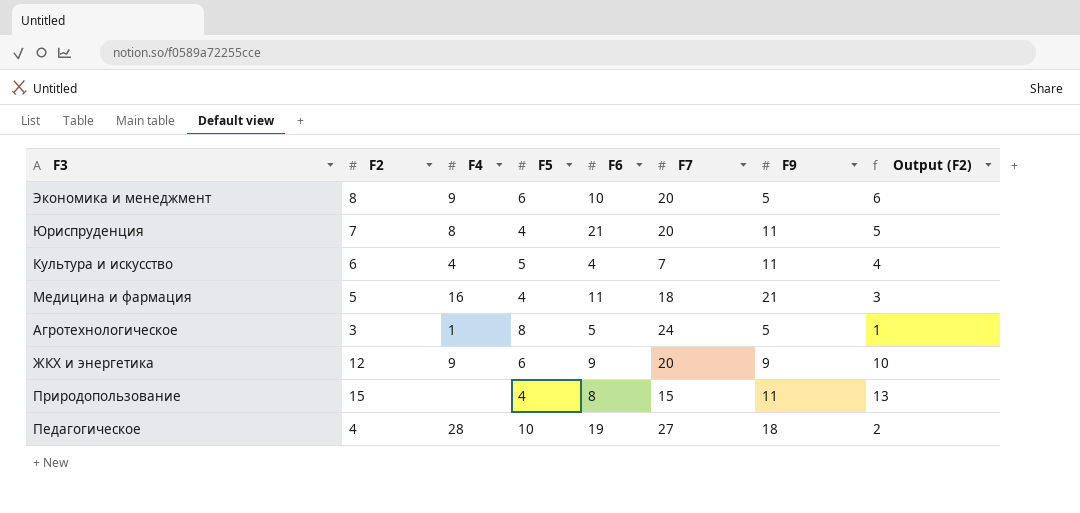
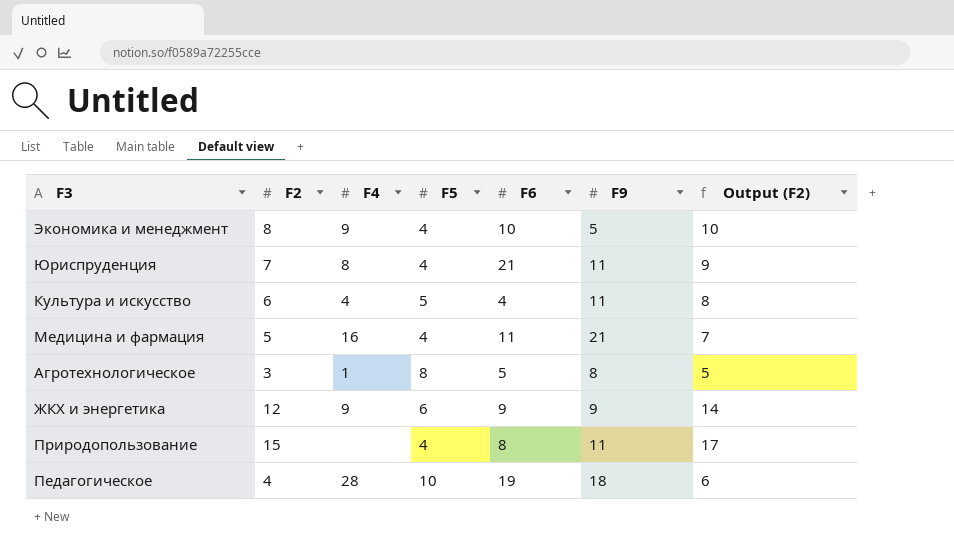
column F7 | position: 6 -> none
column Output (F2) | formula: [F2] - 2 -> [F2] + 2
Экономика и менеджмент | F5: 6 -> 4
Агротехнологическое | F9: 5 -> 8

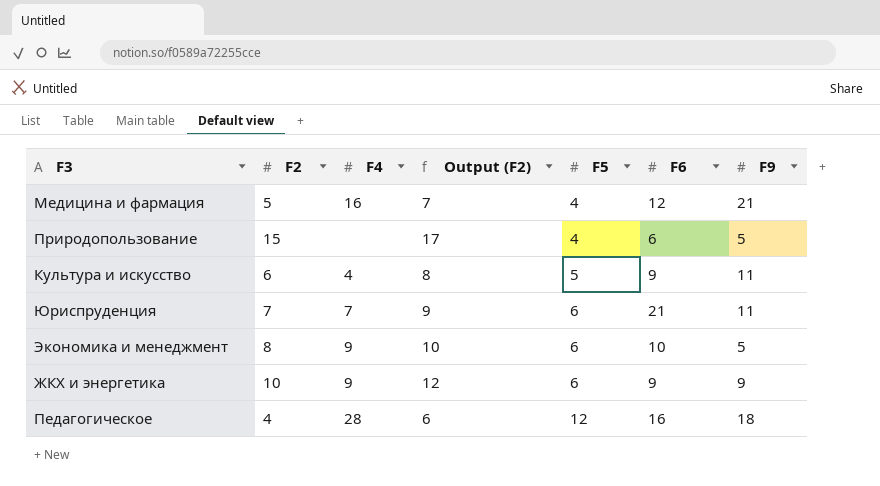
row order: none -> F5 ascending
column Output (F2) | position: 7 -> 4
row Агротехнологическое: 3 | 1 | 8 | 5 | 8 | 5 -> none
Медицина и фармация | F6: 11 -> 12
Природопользование | F6: 8 -> 6
Природопользование | F9: 11 -> 5
Культура и искусство | F6: 4 -> 9
Юриспруденция | F4: 8 -> 7
Юриспруденция | F5: 4 -> 6
Экономика и менеджмент | F5: 4 -> 6
ЖКХ и энергетика | F2: 12 -> 10
ЖКХ и энергетика | Output (F2): 14 -> 12
Педагогическое | F5: 10 -> 12
Педагогическое | F6: 19 -> 16

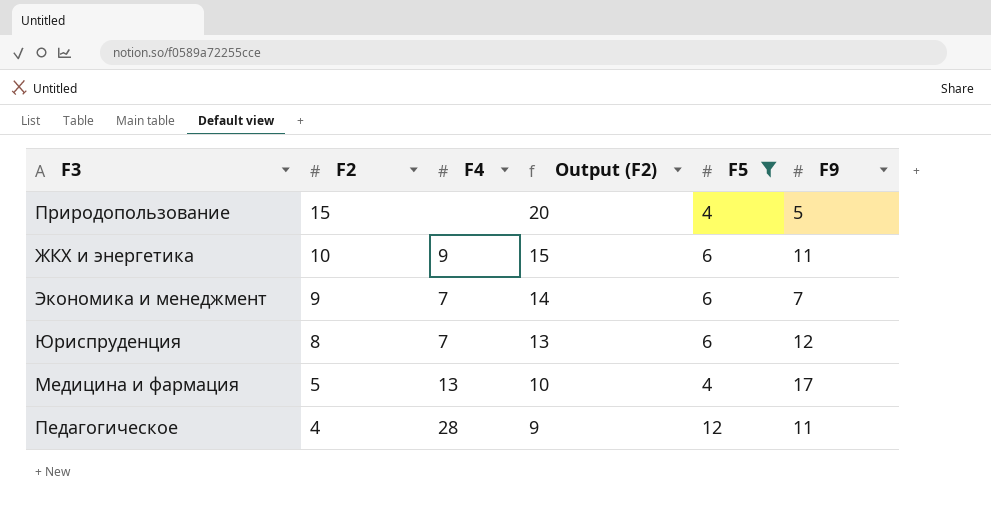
filter: none -> F5 != 5
row order: F5 ascending -> F2 descending
column F6 | position: 6 -> none
column Output (F2) | formula: [F2] + 2 -> [F2] + 5
ЖКХ и энергетика | F9: 9 -> 11
Экономика и менеджмент | F2: 8 -> 9
Экономика и менеджмент | F4: 9 -> 7
Экономика и менеджмент | F9: 5 -> 7
Юриспруденция | F2: 7 -> 8
Юриспруденция | F9: 11 -> 12
Медицина и фармация | F4: 16 -> 13
Медицина и фармация | F9: 21 -> 17
Педагогическое | F9: 18 -> 11

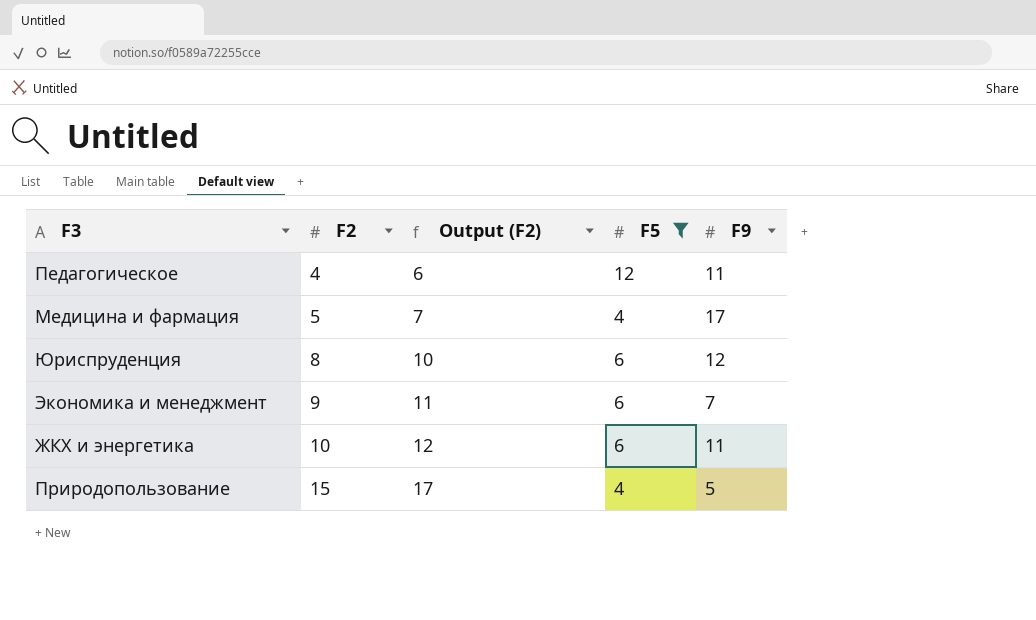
row order: F2 descending -> F2 ascending
column F4 | position: 3 -> none
column Output (F2) | formula: [F2] + 5 -> [F2] + 2

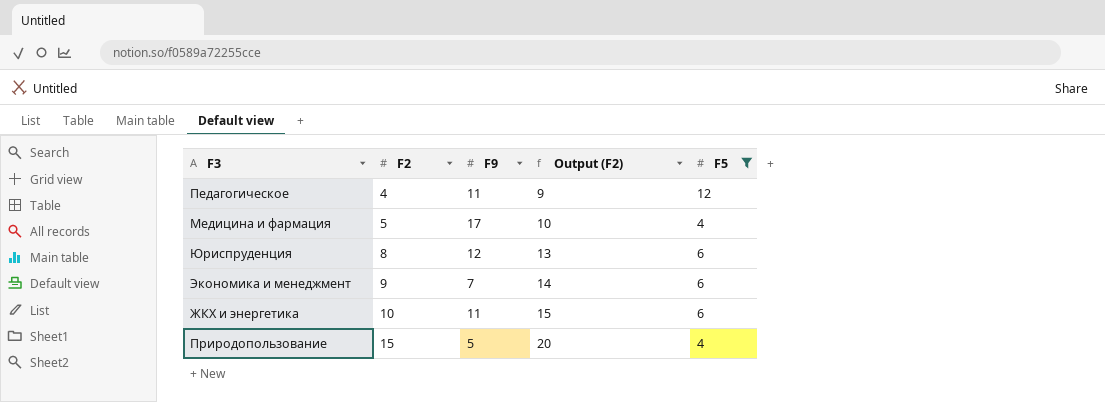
column F9 | position: 5 -> 3
column Output (F2) | formula: [F2] + 2 -> [F2] + 5

